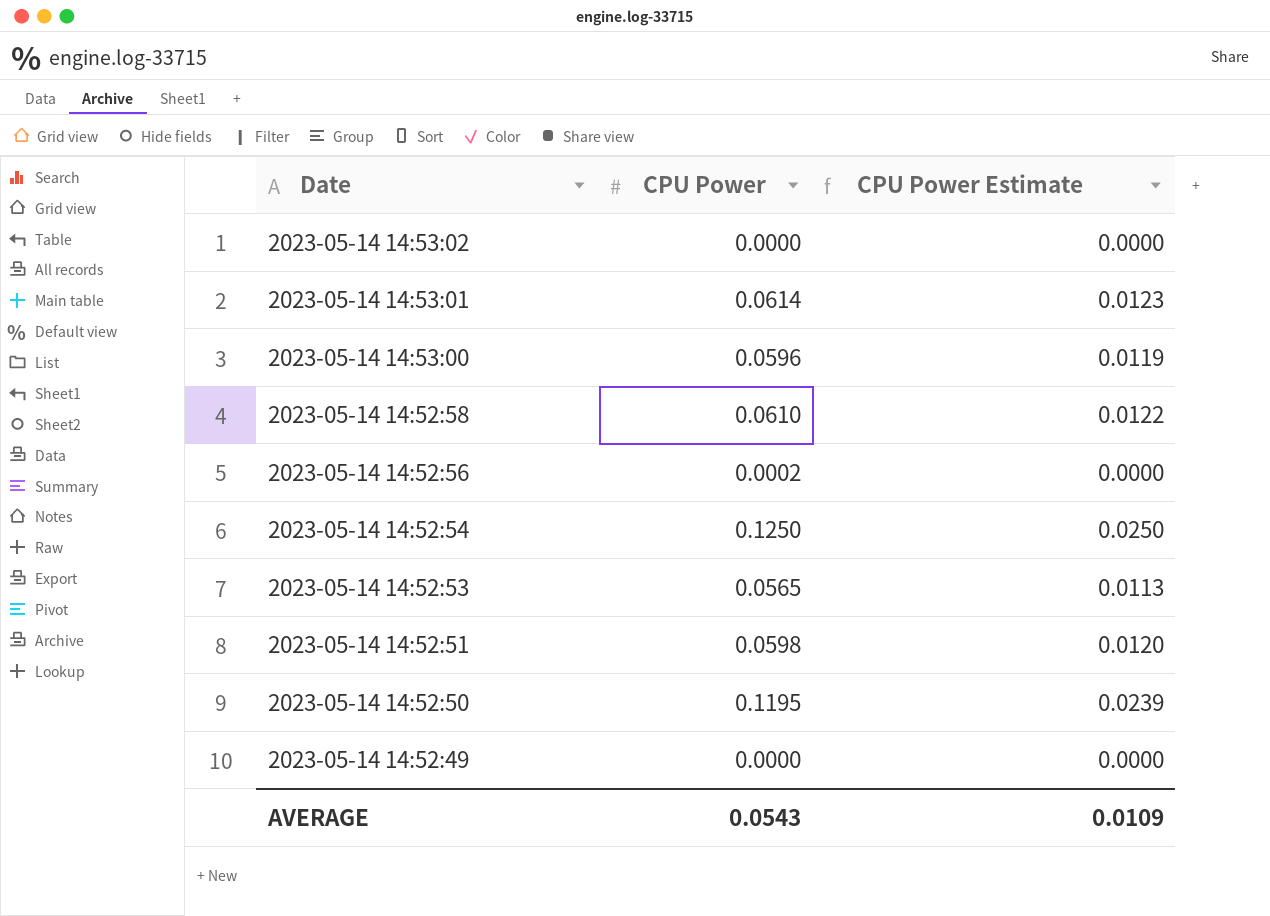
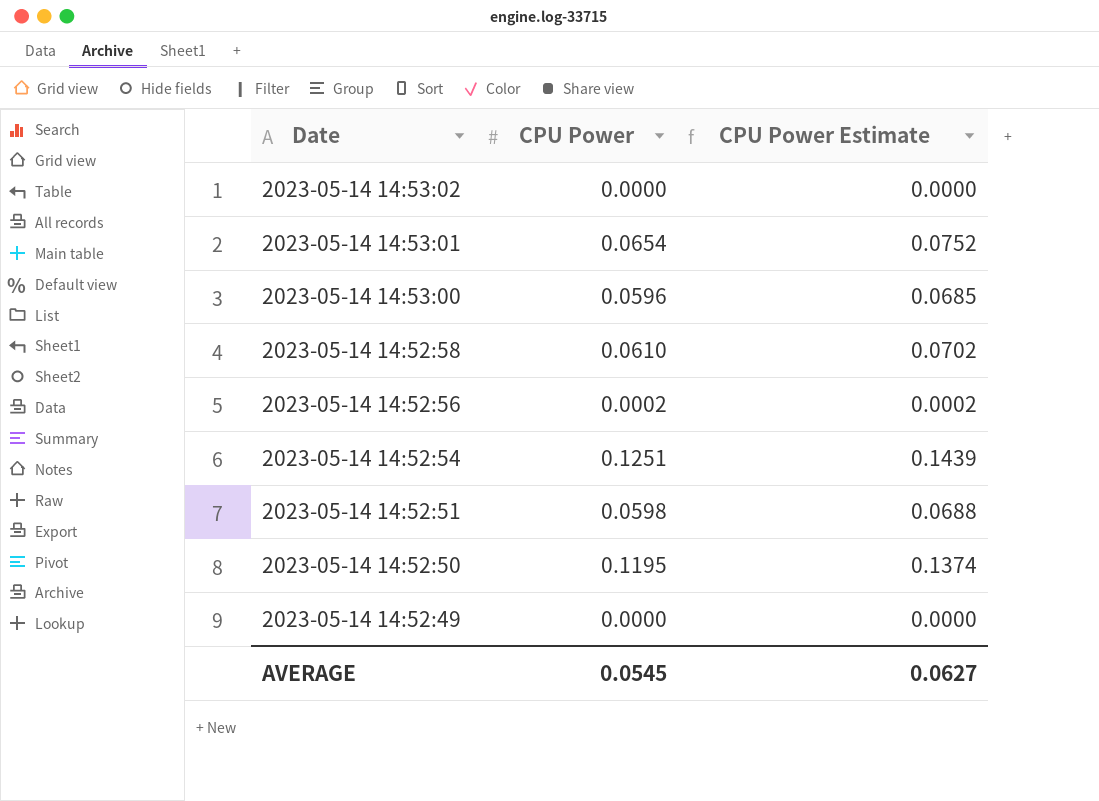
column CPU Power Estimate | formula: [CPU Power] * 0.2 -> [CPU Power] * 1.15
row 2023-05-14 14:52:53: 0.0565 | 0.0113 -> none
2023-05-14 14:53:01 | CPU Power: 0.0614 -> 0.0654
2023-05-14 14:52:54 | CPU Power: 0.1250 -> 0.1251
AVERAGE | CPU Power: 0.0543 -> 0.0545
AVERAGE | CPU Power Estimate: 0.0109 -> 0.0627

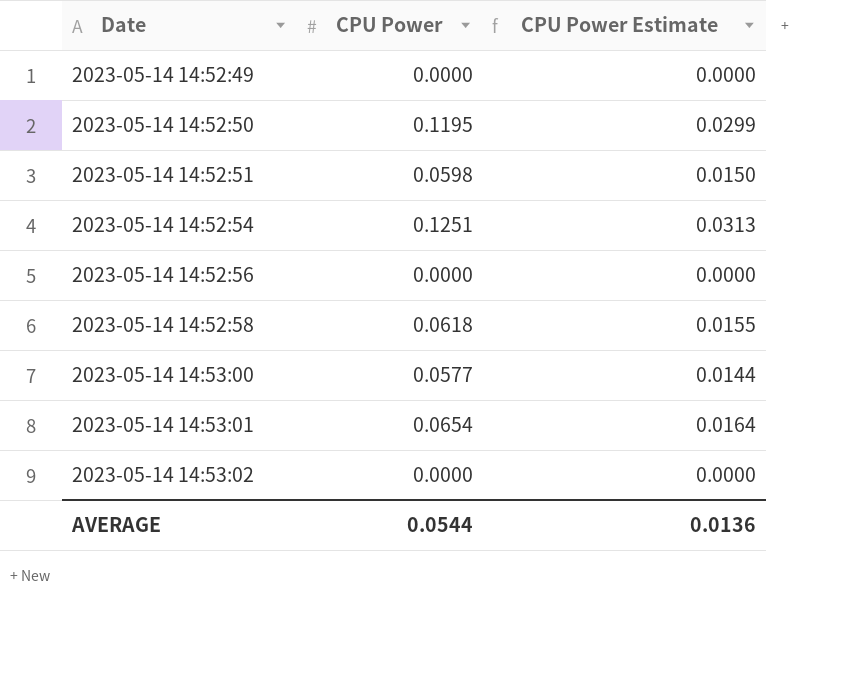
row order: Date descending -> Date ascending
column CPU Power Estimate | formula: [CPU Power] * 1.15 -> [CPU Power] * 0.25
2023-05-14 14:52:56 | CPU Power: 0.0002 -> 0.0000
2023-05-14 14:52:58 | CPU Power: 0.0610 -> 0.0618
2023-05-14 14:53:00 | CPU Power: 0.0596 -> 0.0577
AVERAGE | CPU Power: 0.0545 -> 0.0544
AVERAGE | CPU Power Estimate: 0.0627 -> 0.0136

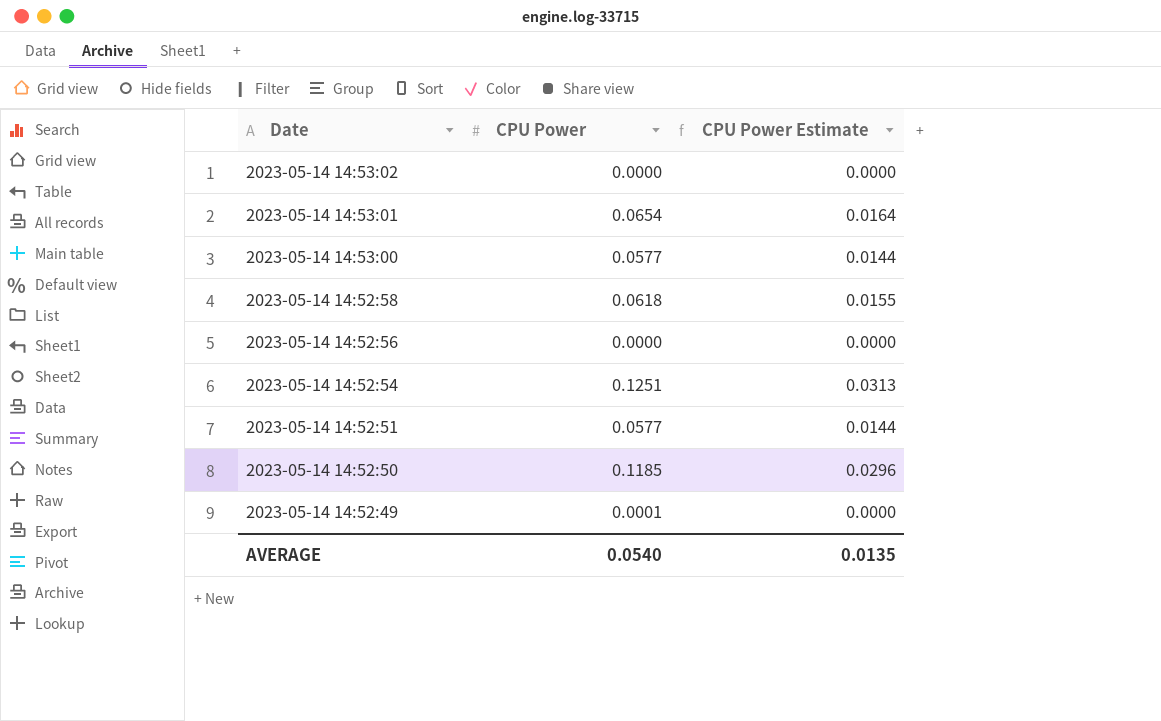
row order: Date ascending -> Date descending
2023-05-14 14:52:51 | CPU Power: 0.0598 -> 0.0577
2023-05-14 14:52:51 | CPU Power Estimate: 0.0150 -> 0.0144
2023-05-14 14:52:50 | CPU Power: 0.1195 -> 0.1185
2023-05-14 14:52:50 | CPU Power Estimate: 0.0299 -> 0.0296
2023-05-14 14:52:49 | CPU Power: 0.0000 -> 0.0001
AVERAGE | CPU Power: 0.0544 -> 0.0540
AVERAGE | CPU Power Estimate: 0.0136 -> 0.0135

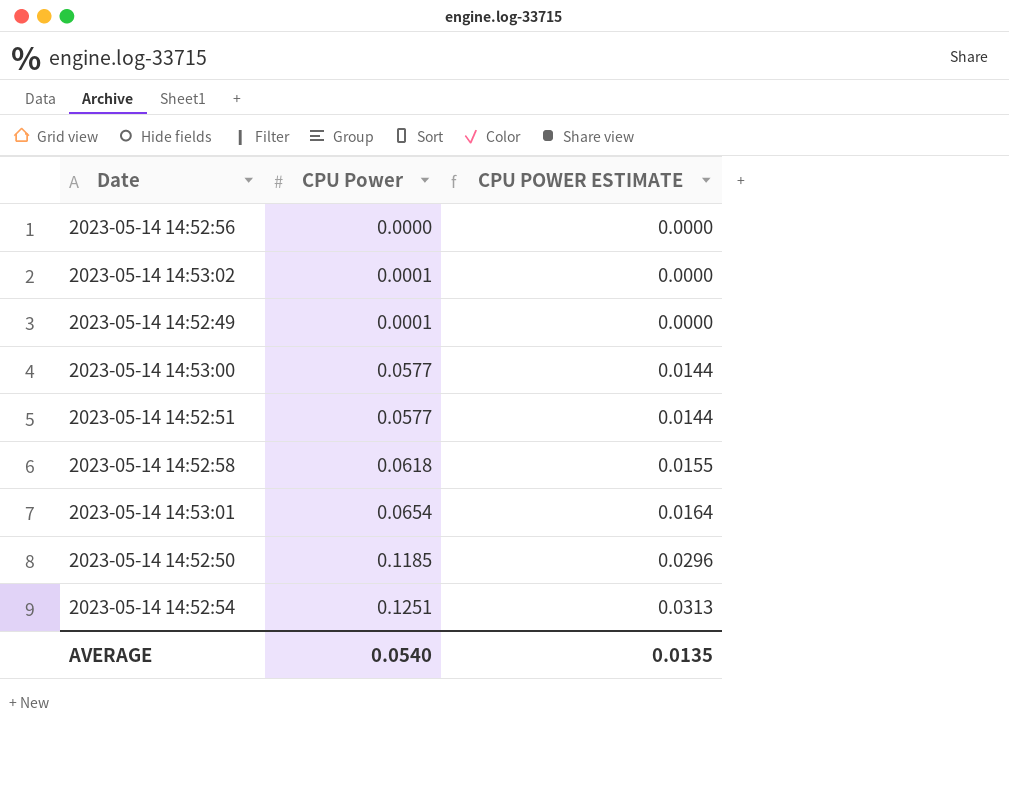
row order: Date descending -> CPU Power ascending
column name: CPU Power Estimate -> CPU POWER ESTIMATE
2023-05-14 14:53:02 | CPU Power: 0.0000 -> 0.0001

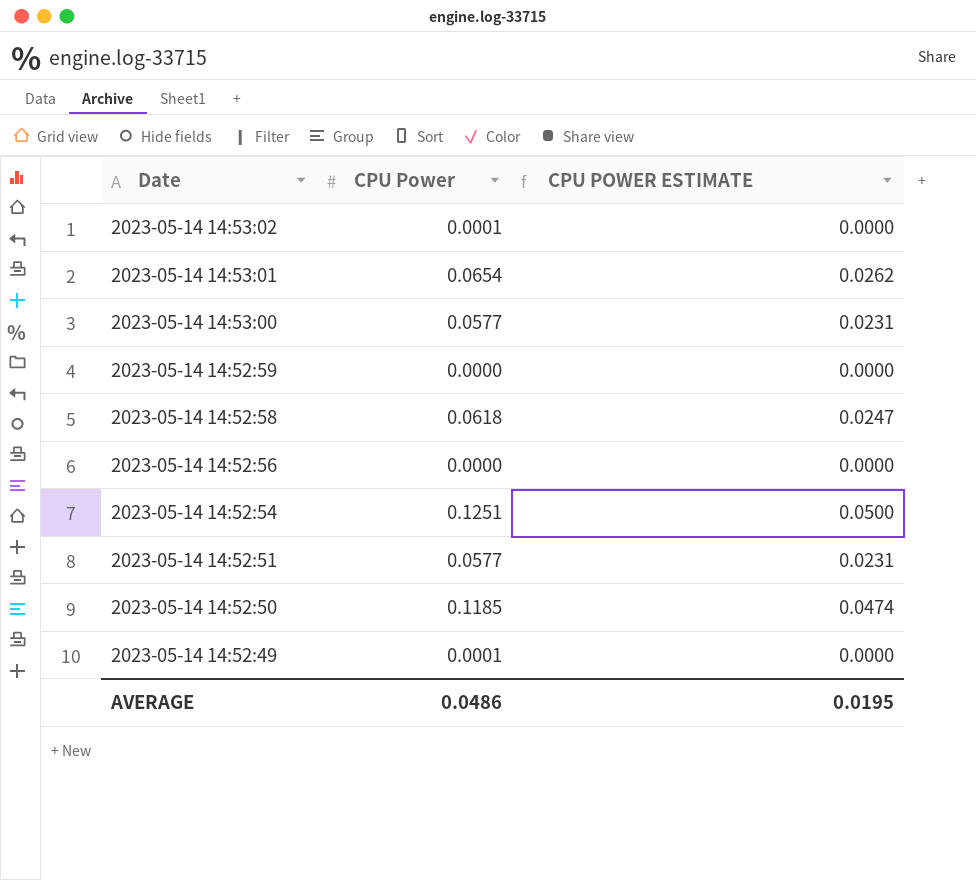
row order: CPU Power ascending -> Date descending
column CPU POWER ESTIMATE | formula: [CPU Power] * 0.25 -> [CPU Power] * 0.4
row 2023-05-14 14:52:59: none -> 0.0000 | 0.0000
AVERAGE | CPU Power: 0.0540 -> 0.0486
AVERAGE | CPU POWER ESTIMATE: 0.0135 -> 0.0195

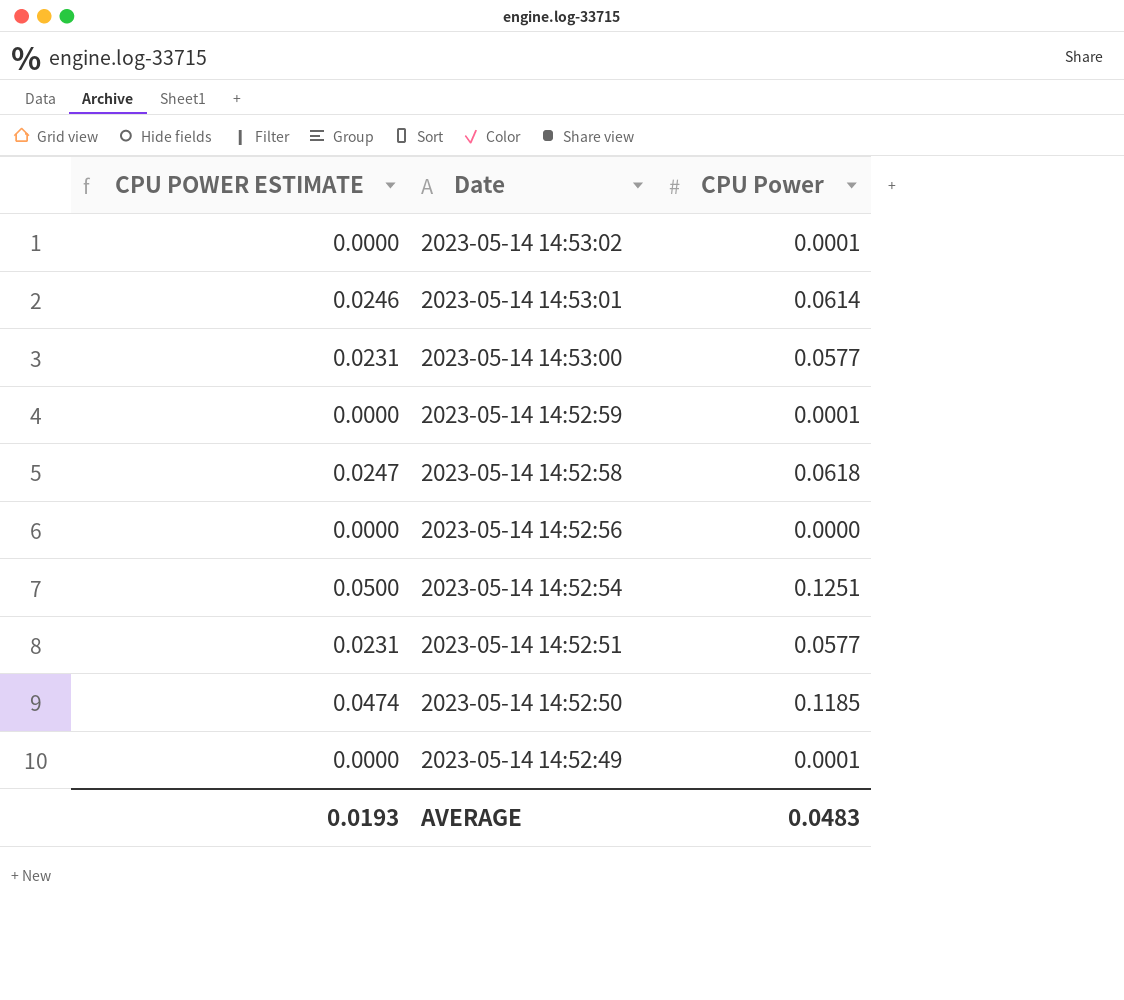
column CPU POWER ESTIMATE | position: 3 -> 1
2023-05-14 14:53:01 | CPU POWER ESTIMATE: 0.0262 -> 0.0246
2023-05-14 14:53:01 | CPU Power: 0.0654 -> 0.0614
2023-05-14 14:52:59 | CPU Power: 0.0000 -> 0.0001
AVERAGE | CPU POWER ESTIMATE: 0.0195 -> 0.0193
AVERAGE | CPU Power: 0.0486 -> 0.0483

